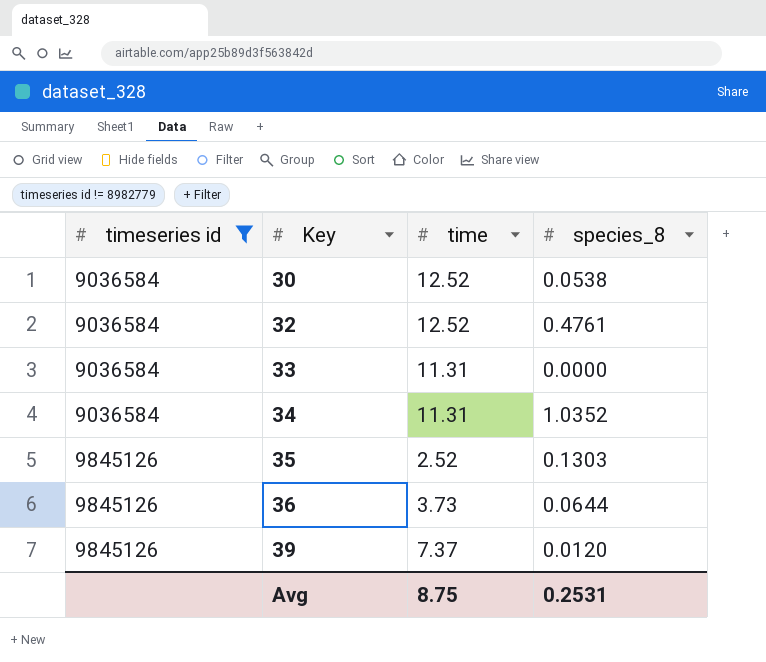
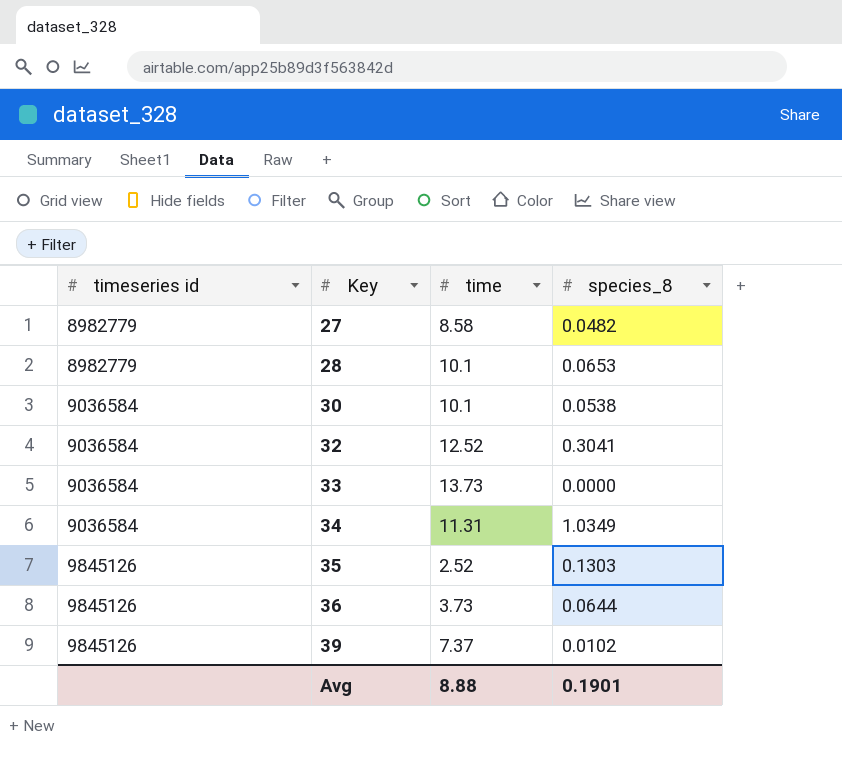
filter: timeseries id != 8982779 -> none
30 | time: 12.52 -> 10.1
32 | species_8: 0.4761 -> 0.3041
33 | time: 11.31 -> 13.73
34 | species_8: 1.0352 -> 1.0349
39 | species_8: 0.0120 -> 0.0102
Avg | time: 8.75 -> 8.88
Avg | species_8: 0.2531 -> 0.1901

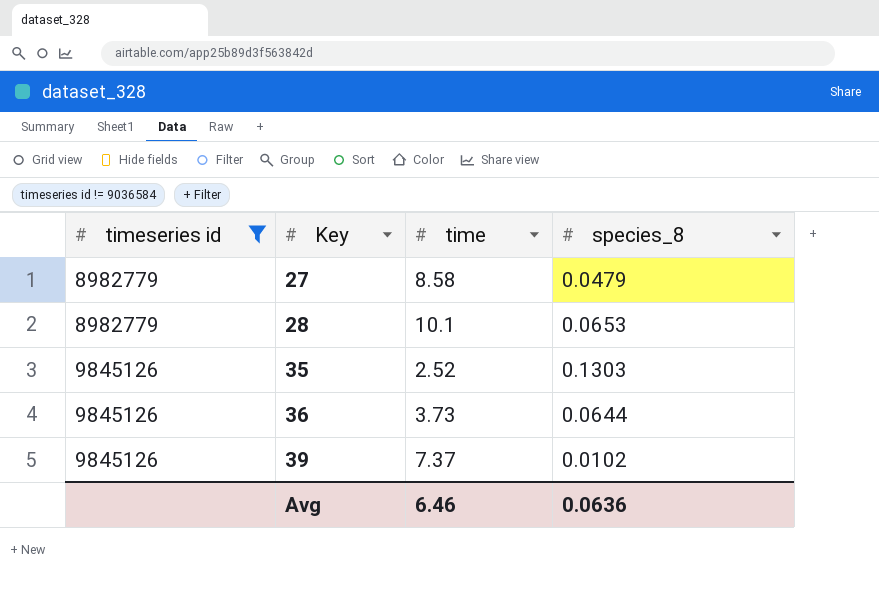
filter: none -> timeseries id != 9036584
27 | species_8: 0.0482 -> 0.0479
Avg | time: 8.88 -> 6.46
Avg | species_8: 0.1901 -> 0.0636

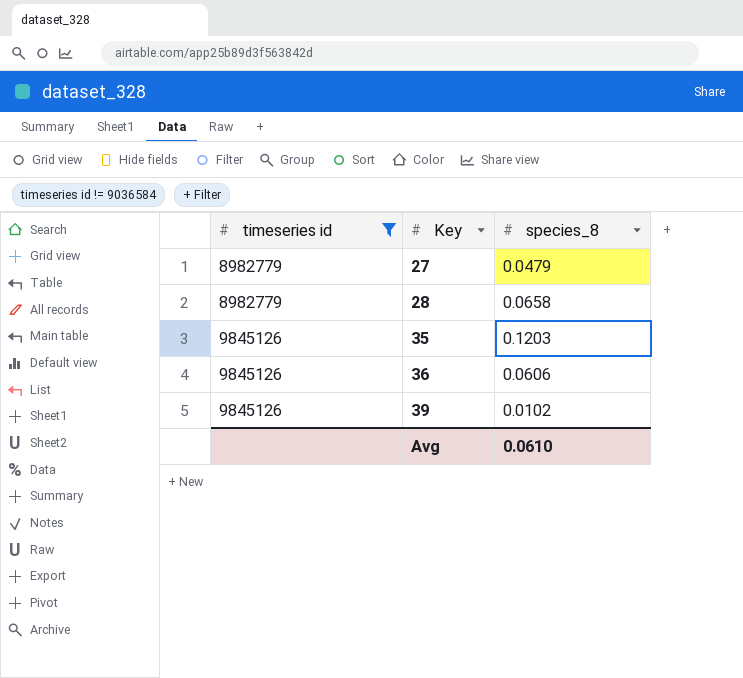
column time | position: 3 -> none
28 | species_8: 0.0653 -> 0.0658
35 | species_8: 0.1303 -> 0.1203
36 | species_8: 0.0644 -> 0.0606
Avg | species_8: 0.0636 -> 0.0610

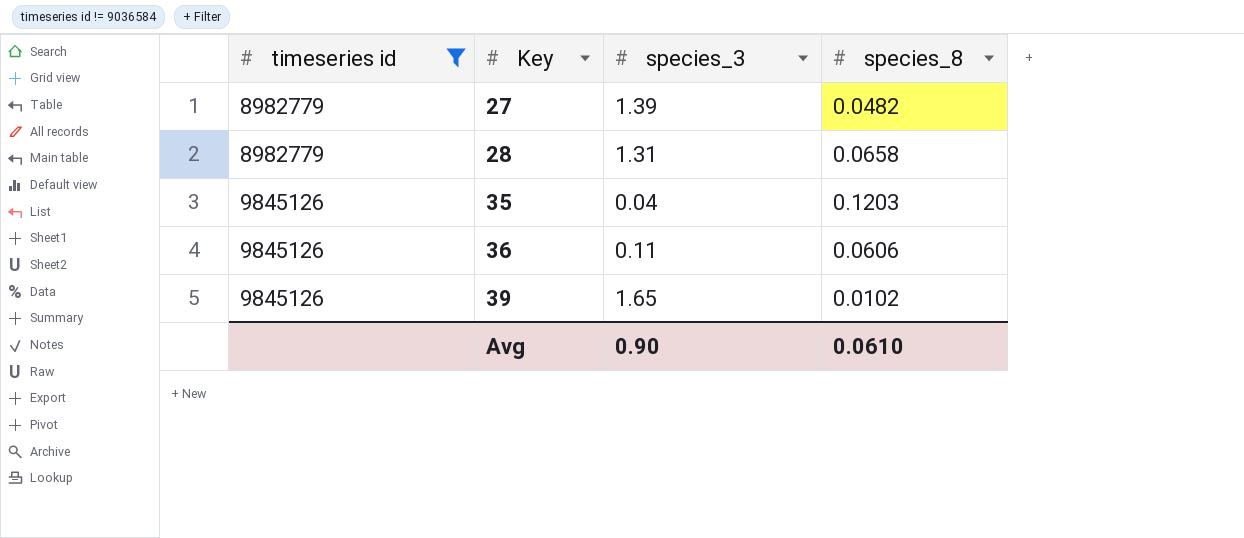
column species_3 | position: none -> 3
27 | species_8: 0.0479 -> 0.0482

